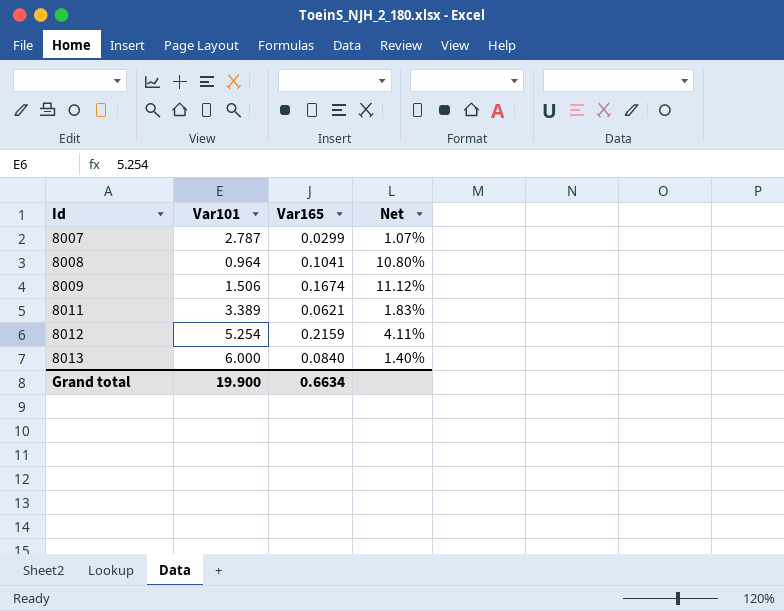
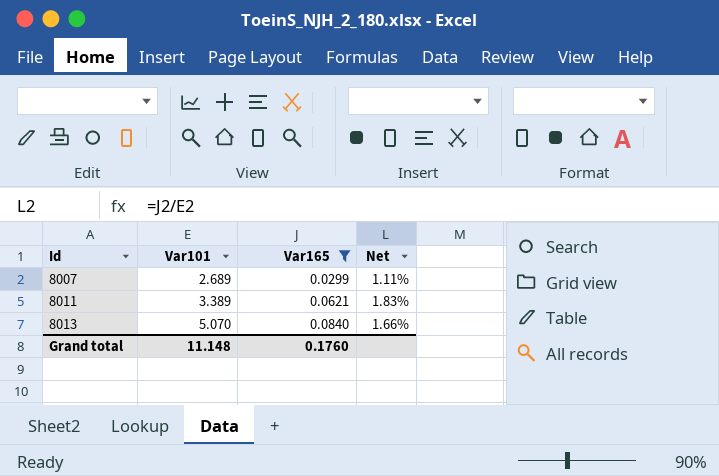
filter: none -> Var165 <= 0.0840
8007 | Var101: 2.787 -> 2.689
8007 | Net: 1.07% -> 1.11%
8013 | Var101: 6.000 -> 5.070
8013 | Net: 1.40% -> 1.66%
Grand total | Var101: 19.900 -> 11.148
Grand total | Var165: 0.6634 -> 0.1760

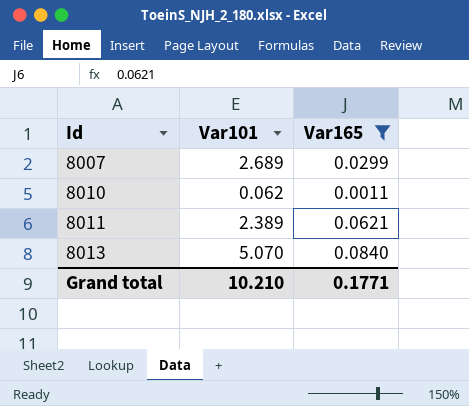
column Net | formula: [Var165] / [Var101] -> none
row 8010: none -> 0.062 | 0.0011
8011 | Var101: 3.389 -> 2.389
Grand total | Var101: 11.148 -> 10.210
Grand total | Var165: 0.1760 -> 0.1771

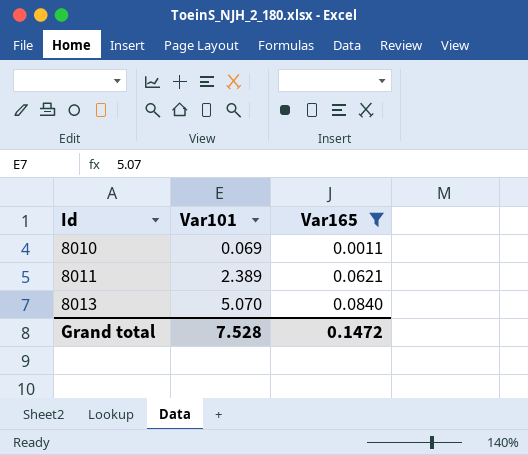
row 8007: 2.689 | 0.0299 -> none
8010 | Var101: 0.062 -> 0.069
Grand total | Var101: 10.210 -> 7.528
Grand total | Var165: 0.1771 -> 0.1472

